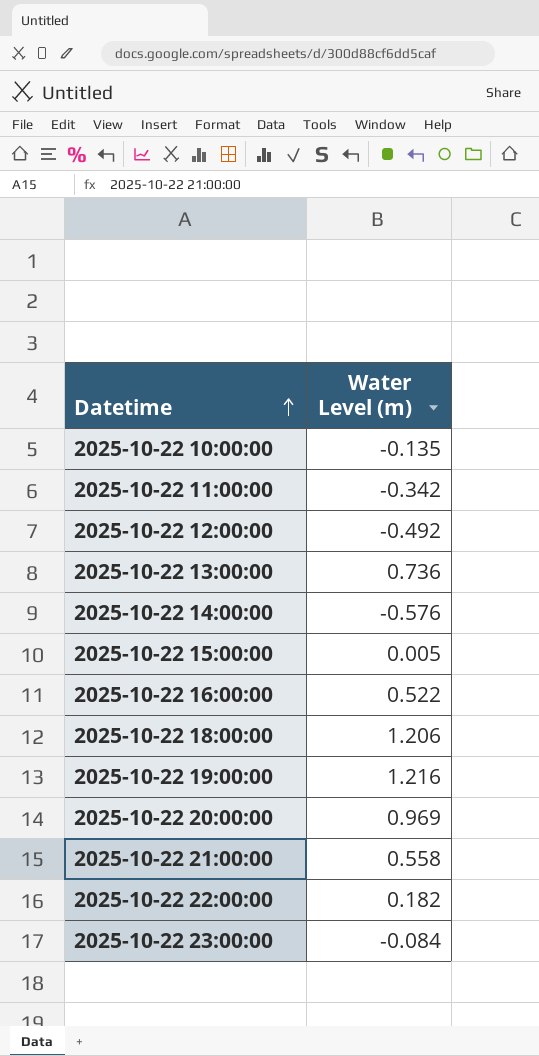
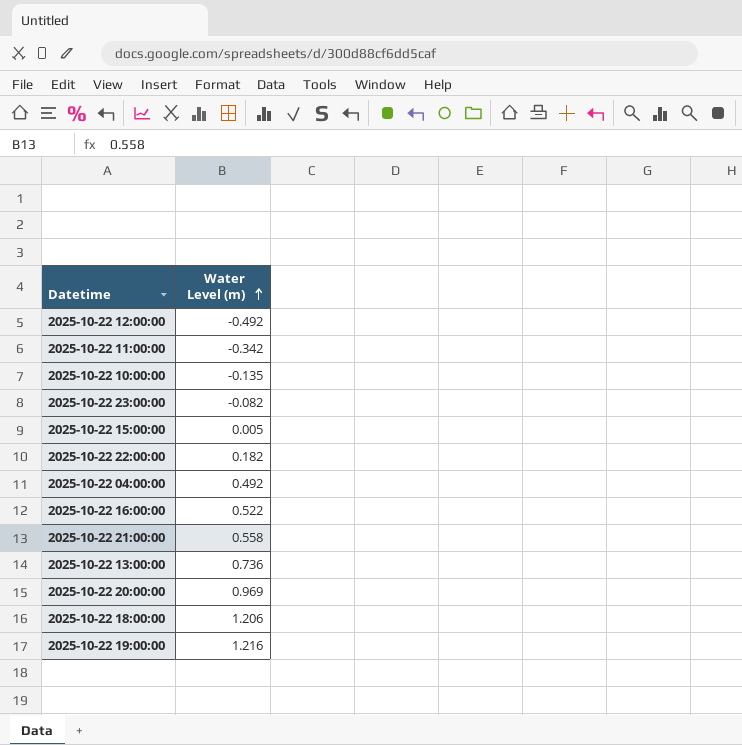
row order: Datetime ascending -> Water Level (m) ascending
row 2025-10-22 14:00:00: -0.576 -> none
2025-10-22 23:00:00 | Water Level (m): -0.084 -> -0.082
row 2025-10-22 04:00:00: none -> 0.492

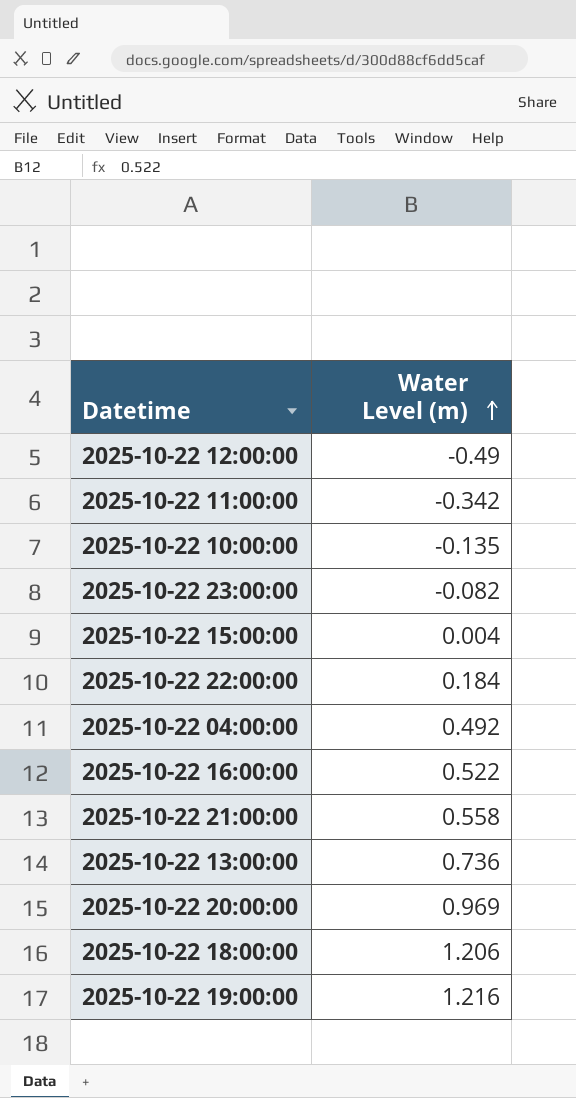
2025-10-22 12:00:00 | Water Level (m): -0.492 -> -0.49
2025-10-22 15:00:00 | Water Level (m): 0.005 -> 0.004
2025-10-22 22:00:00 | Water Level (m): 0.182 -> 0.184

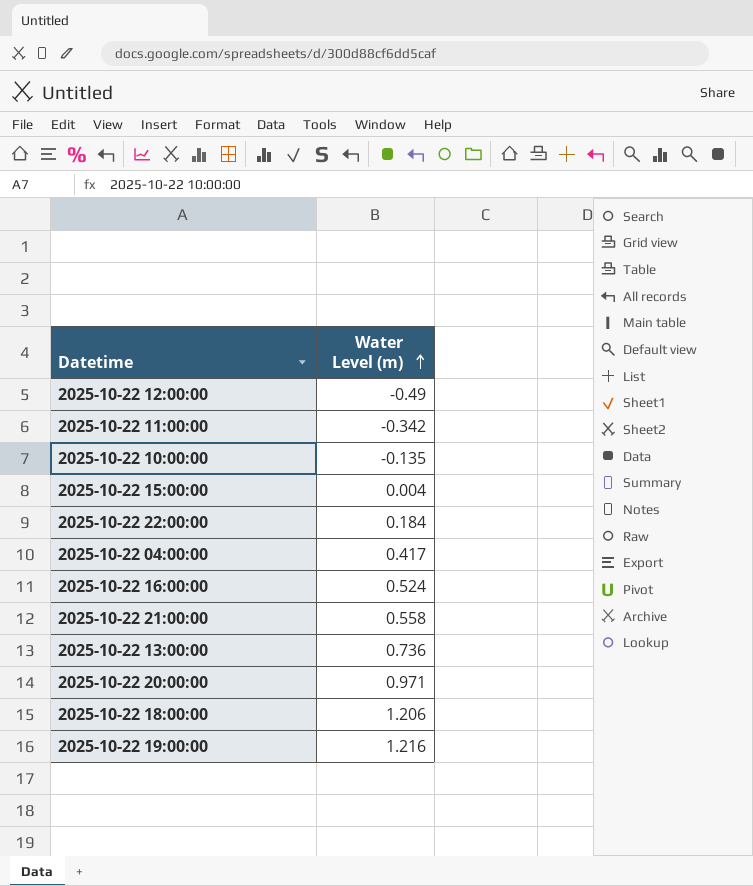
row 2025-10-22 23:00:00: -0.082 -> none
2025-10-22 04:00:00 | Water Level (m): 0.492 -> 0.417
2025-10-22 16:00:00 | Water Level (m): 0.522 -> 0.524
2025-10-22 20:00:00 | Water Level (m): 0.969 -> 0.971

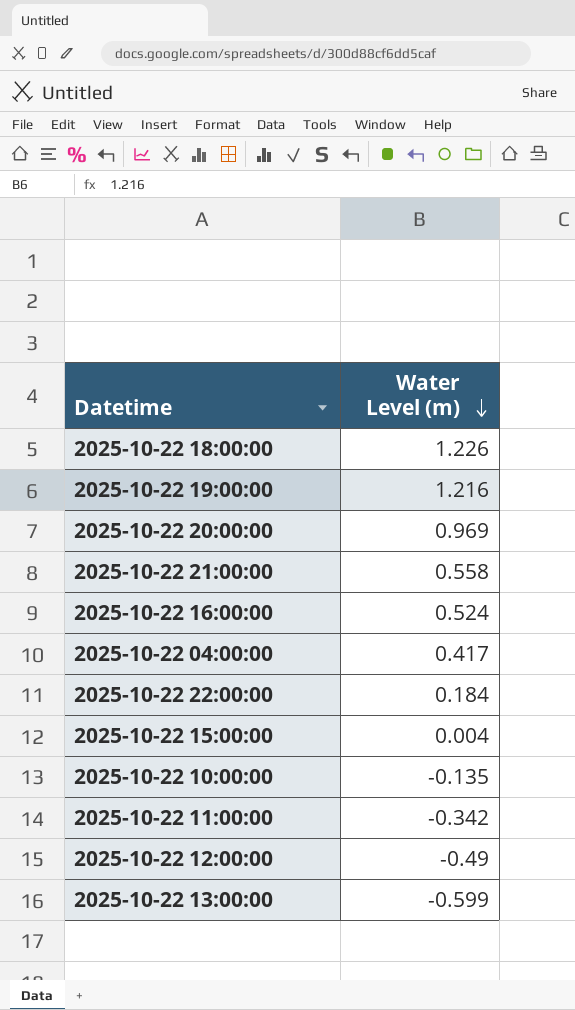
row order: Water Level (m) ascending -> Water Level (m) descending
2025-10-22 18:00:00 | Water Level (m): 1.206 -> 1.226
2025-10-22 20:00:00 | Water Level (m): 0.971 -> 0.969
2025-10-22 13:00:00 | Water Level (m): 0.736 -> -0.599

